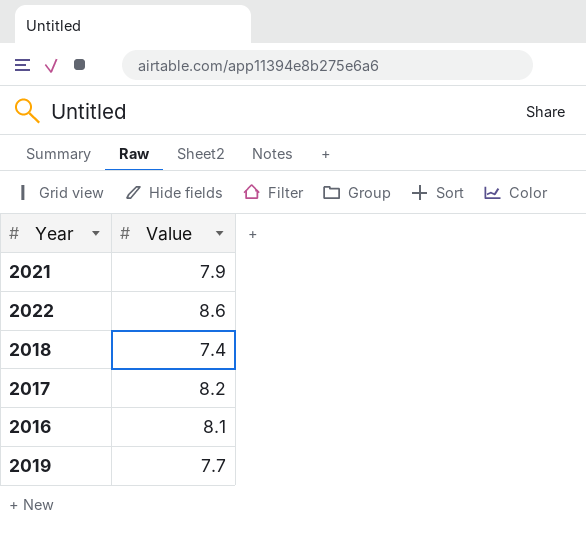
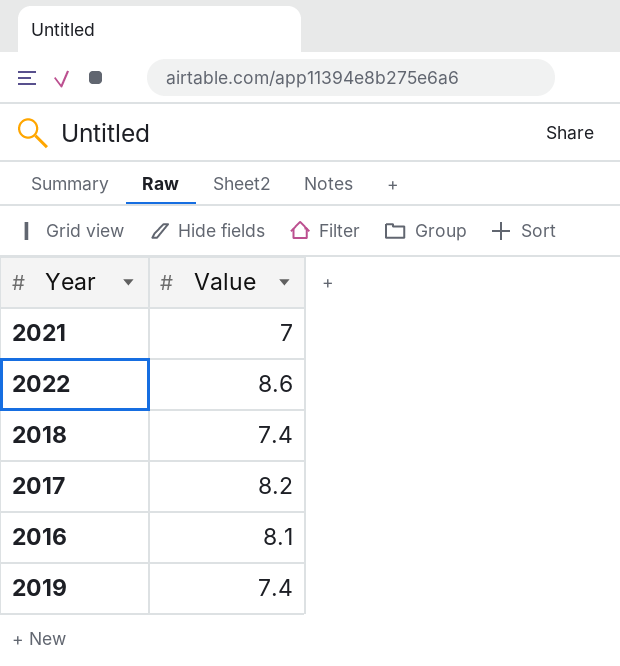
2021 | Value: 7.9 -> 7
2019 | Value: 7.7 -> 7.4

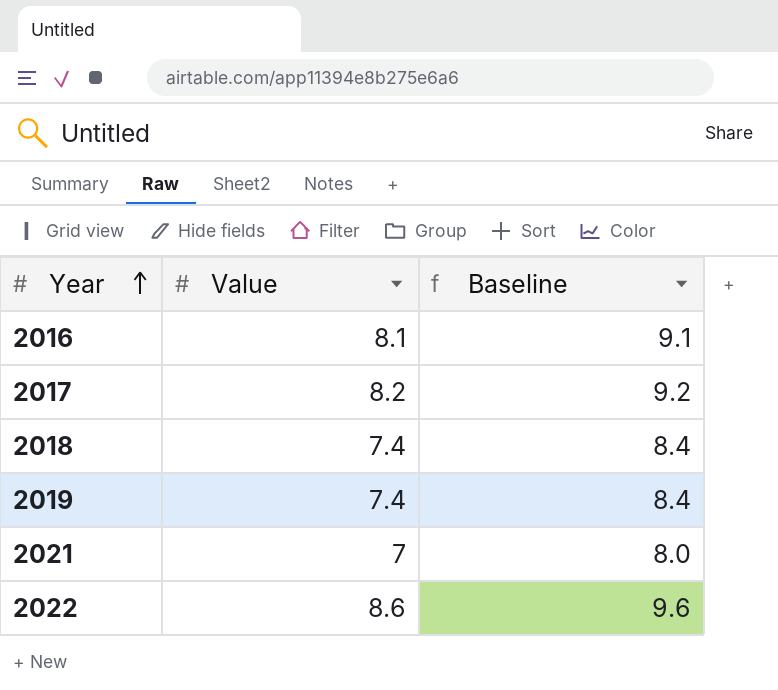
row order: none -> Year ascending
column Baseline | formula: none -> [Value] + 1

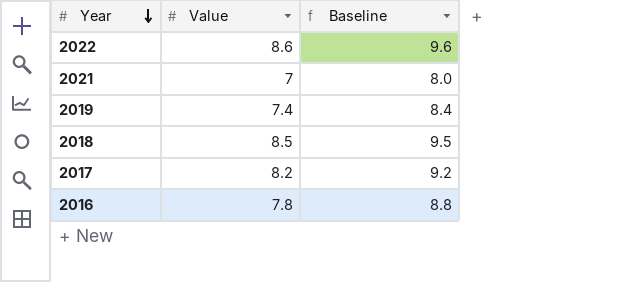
row order: Year ascending -> Year descending
2018 | Value: 7.4 -> 8.5
2018 | Baseline: 8.4 -> 9.5
2016 | Value: 8.1 -> 7.8
2016 | Baseline: 9.1 -> 8.8

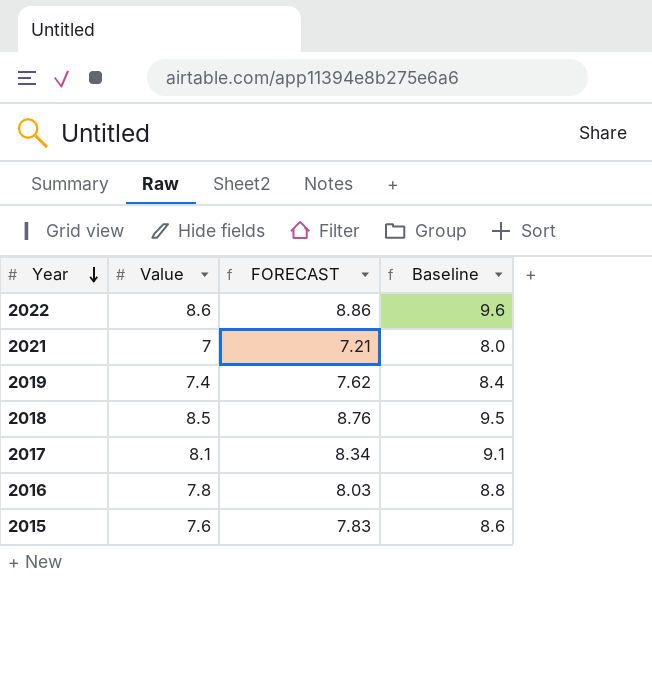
column FORECAST | formula: none -> [Value] * 1.03
2017 | Value: 8.2 -> 8.1
2017 | Baseline: 9.2 -> 9.1
row 2015: none -> 7.6 | 7.83 | 8.6

